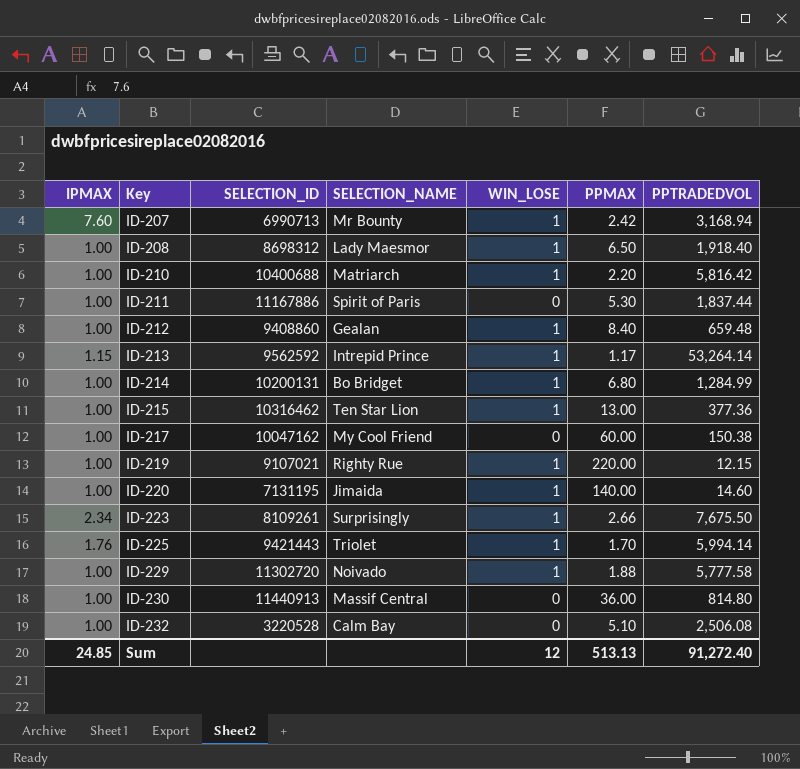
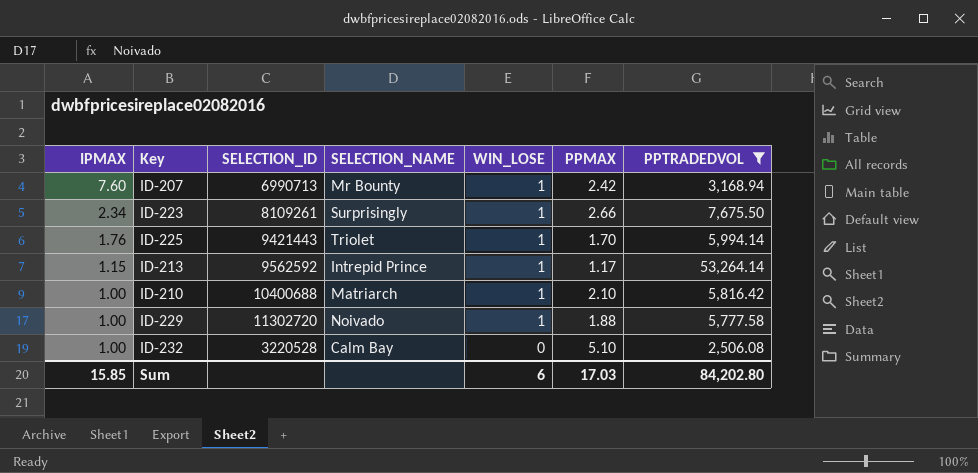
filter: none -> PPTRADEDVOL >= 2,506.08
row order: Key ascending -> IPMAX descending
ID-210 | PPMAX: 2.20 -> 2.10
Sum | IPMAX: 24.85 -> 15.85
Sum | WIN_LOSE: 12 -> 6
Sum | PPMAX: 513.13 -> 17.03
Sum | PPTRADEDVOL: 91,272.40 -> 84,202.80

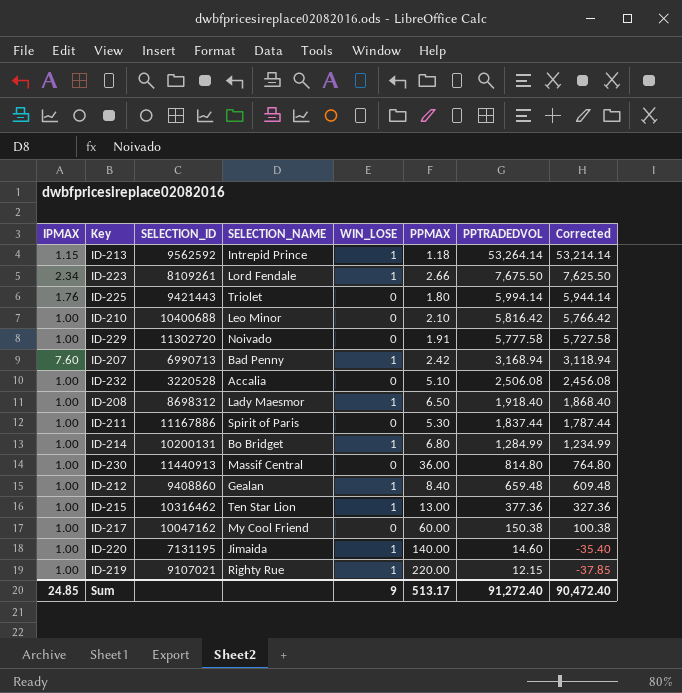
filter: PPTRADEDVOL >= 2,506.08 -> none
row order: IPMAX descending -> PPTRADEDVOL descending
column Corrected | formula: none -> [PPTRADEDVOL] - 50
ID-213 | PPMAX: 1.17 -> 1.18
ID-223 | SELECTION_NAME: Surprisingly -> Lord Fendale
ID-225 | WIN_LOSE: 1 -> 0
ID-225 | PPMAX: 1.70 -> 1.80
ID-210 | SELECTION_NAME: Matriarch -> Leo Minor
ID-210 | WIN_LOSE: 1 -> 0
ID-229 | WIN_LOSE: 1 -> 0
ID-229 | PPMAX: 1.88 -> 1.91
ID-207 | SELECTION_NAME: Mr Bounty -> Bad Penny
ID-232 | SELECTION_NAME: Calm Bay -> Accalia
Sum | IPMAX: 15.85 -> 24.85
Sum | WIN_LOSE: 6 -> 9
Sum | PPMAX: 17.03 -> 513.17
Sum | PPTRADEDVOL: 84,202.80 -> 91,272.40

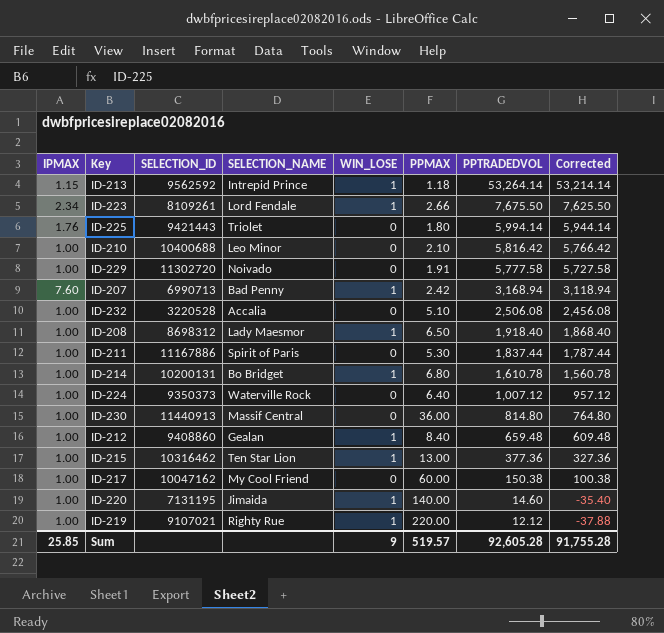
ID-214 | PPTRADEDVOL: 1,284.99 -> 1,610.78
ID-214 | Corrected: 1,234.99 -> 1,560.78
row ID-224: none -> 1.00 | 9350373 | Waterville Rock | 0 | 6.40 | 1,007.12 | 957.12
ID-219 | PPTRADEDVOL: 12.15 -> 12.12
ID-219 | Corrected: -37.85 -> -37.88
Sum | IPMAX: 24.85 -> 25.85
Sum | PPMAX: 513.17 -> 519.57
Sum | PPTRADEDVOL: 91,272.40 -> 92,605.28
Sum | Corrected: 90,472.40 -> 91,755.28

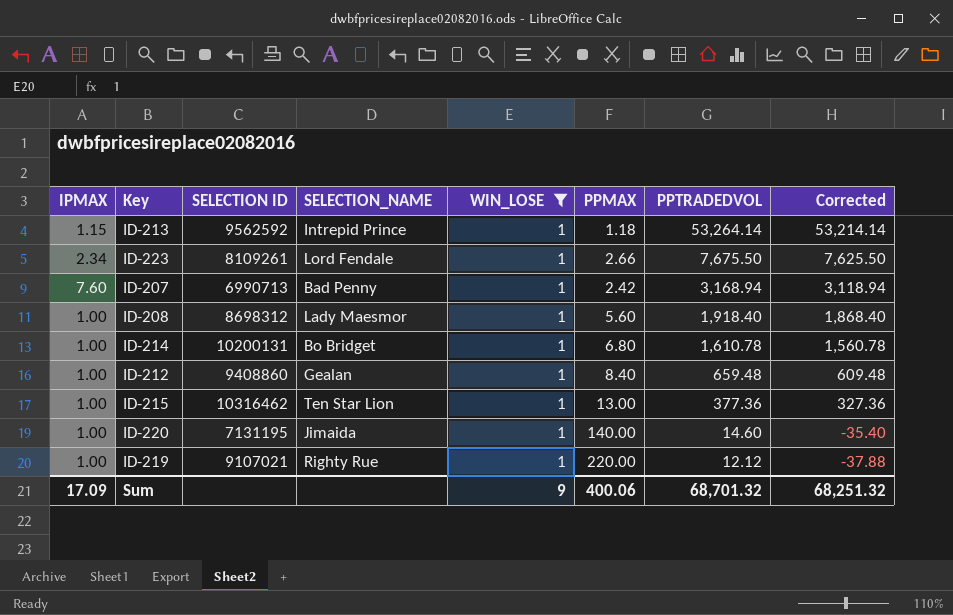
filter: none -> WIN_LOSE = 1
column name: SELECTION_ID -> SELECTION ID
ID-208 | PPMAX: 6.50 -> 5.60
Sum | IPMAX: 25.85 -> 17.09
Sum | PPMAX: 519.57 -> 400.06
Sum | PPTRADEDVOL: 92,605.28 -> 68,701.32
Sum | Corrected: 91,755.28 -> 68,251.32

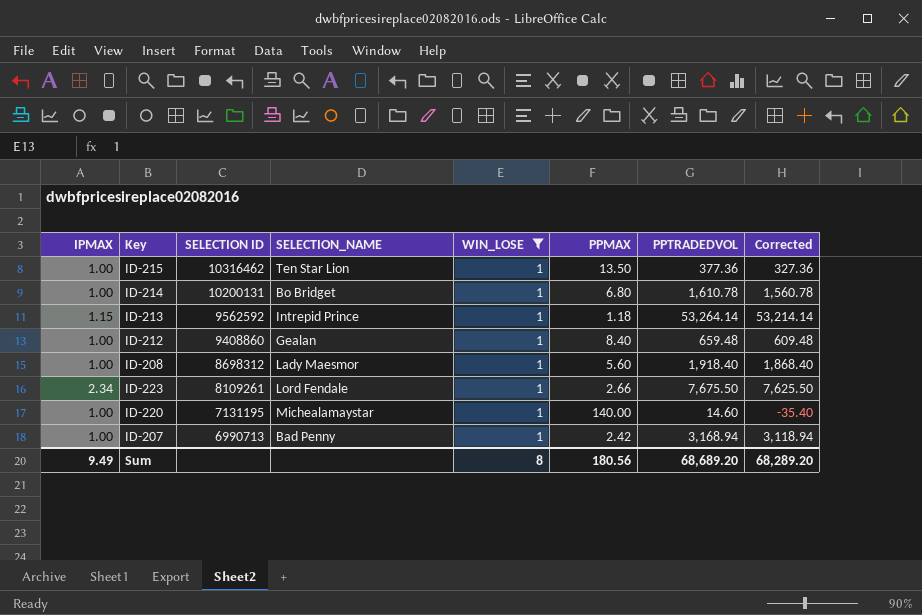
row order: PPTRADEDVOL descending -> SELECTION ID descending
row ID-219: 1.00 | 9107021 | Righty Rue | 1 | 220.00 | 12.12 | -37.88 -> none
ID-215 | PPMAX: 13.00 -> 13.50
ID-220 | SELECTION_NAME: Jimaida -> Michealamaystar
ID-207 | IPMAX: 7.60 -> 1.00
Sum | IPMAX: 17.09 -> 9.49
Sum | WIN_LOSE: 9 -> 8
Sum | PPMAX: 400.06 -> 180.56
Sum | PPTRADEDVOL: 68,701.32 -> 68,689.20
Sum | Corrected: 68,251.32 -> 68,289.20

